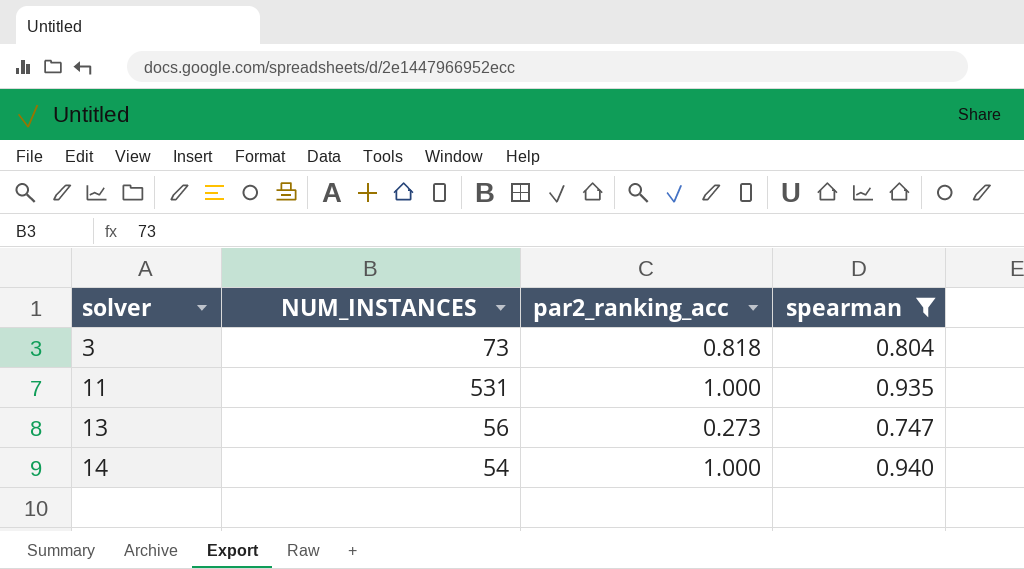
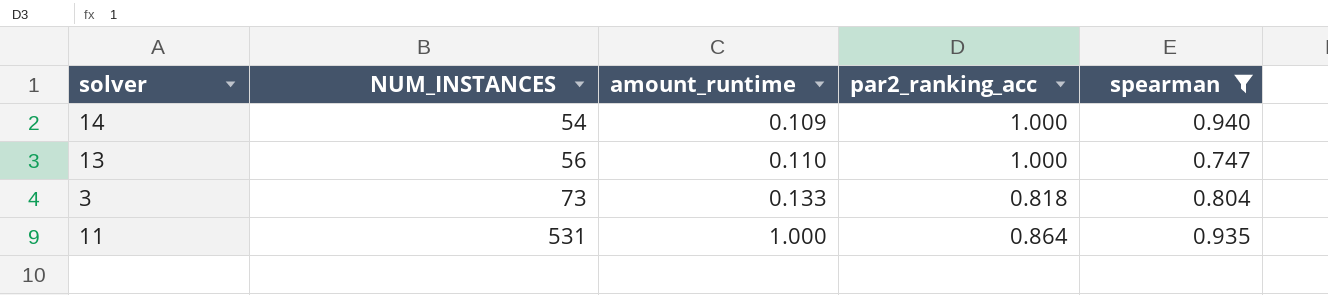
row order: solver ascending -> NUM_INSTANCES ascending
column amount_runtime | position: none -> 3
13 | par2_ranking_acc: 0.273 -> 1.000
11 | par2_ranking_acc: 1.000 -> 0.864

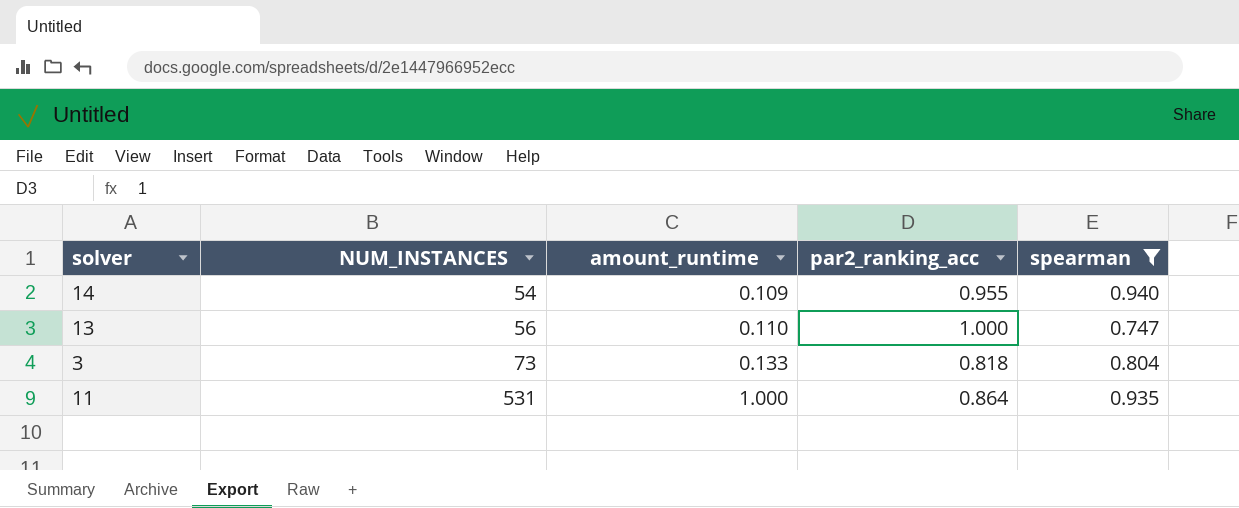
14 | par2_ranking_acc: 1.000 -> 0.955

